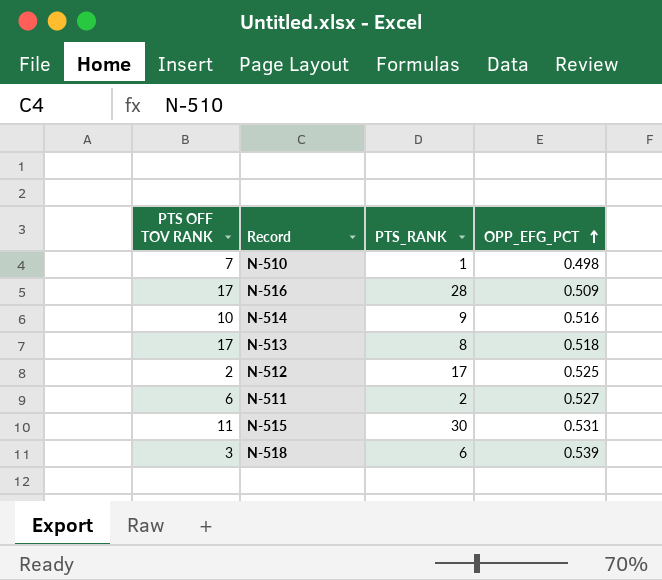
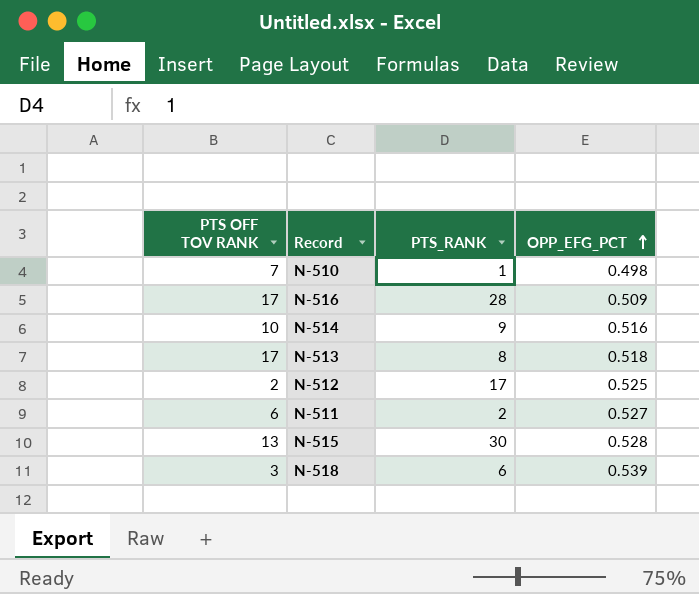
N-515 | PTS OFF TOV RANK: 11 -> 13
N-515 | OPP_EFG_PCT: 0.531 -> 0.528

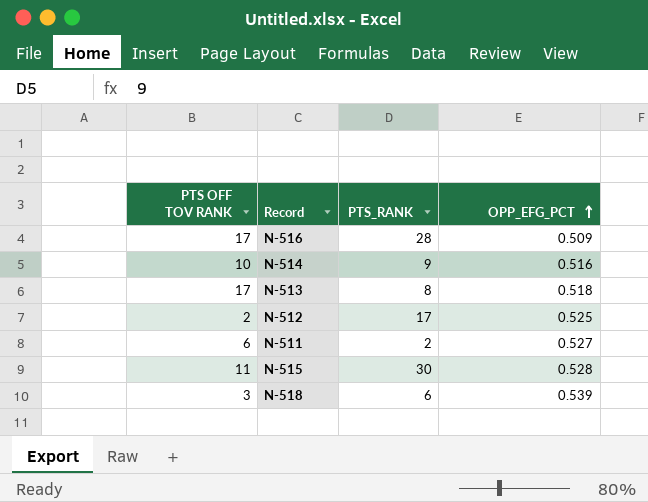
row N-510: 7 | 1 | 0.498 -> none
N-515 | PTS OFF TOV RANK: 13 -> 11

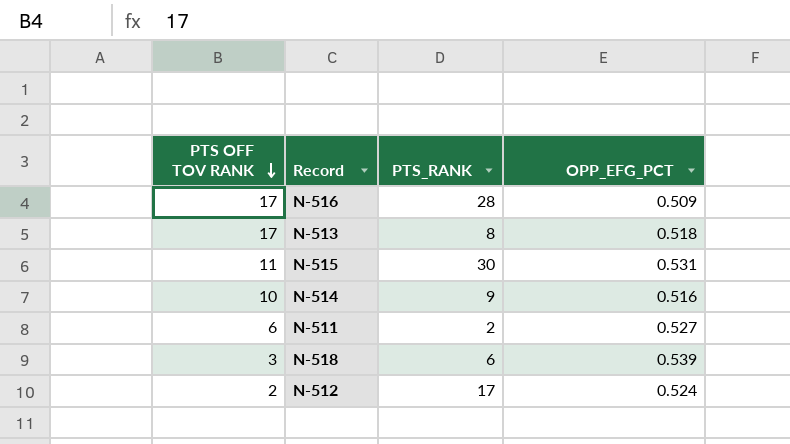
row order: OPP_EFG_PCT ascending -> PTS OFF TOV RANK descending
N-515 | OPP_EFG_PCT: 0.528 -> 0.531
N-512 | OPP_EFG_PCT: 0.525 -> 0.524

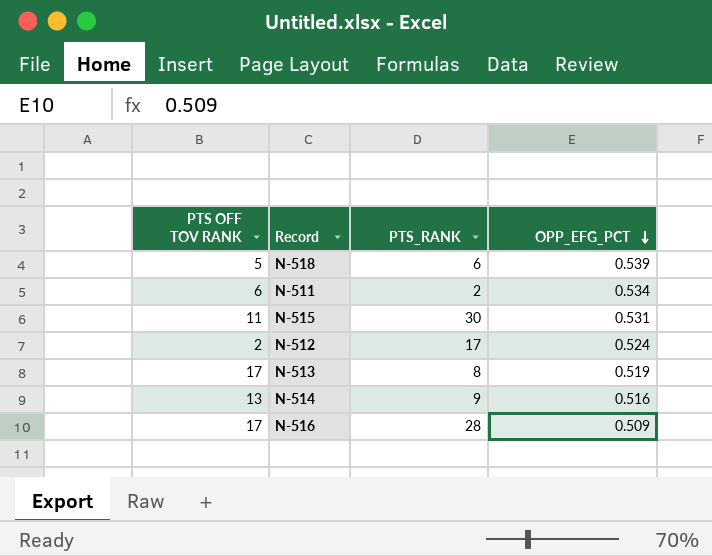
row order: PTS OFF TOV RANK descending -> OPP_EFG_PCT descending
N-518 | PTS OFF TOV RANK: 3 -> 5
N-511 | OPP_EFG_PCT: 0.527 -> 0.534
N-513 | OPP_EFG_PCT: 0.518 -> 0.519
N-514 | PTS OFF TOV RANK: 10 -> 13

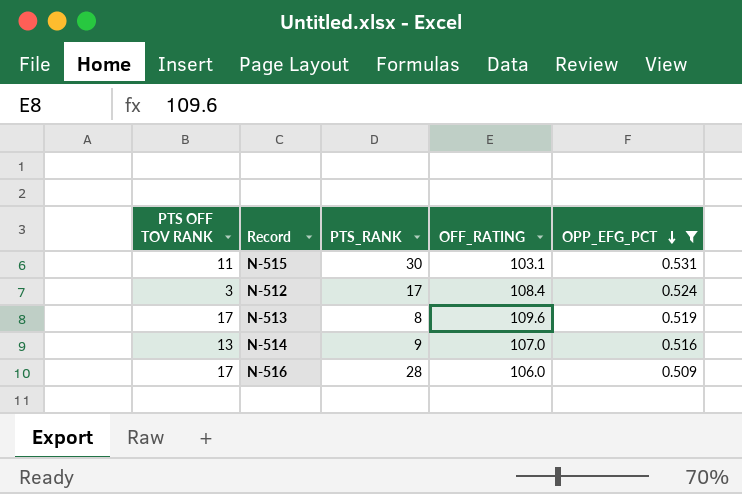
filter: none -> OPP_EFG_PCT <= 0.531
column OFF_RATING | position: none -> 4
N-512 | PTS OFF TOV RANK: 2 -> 3

